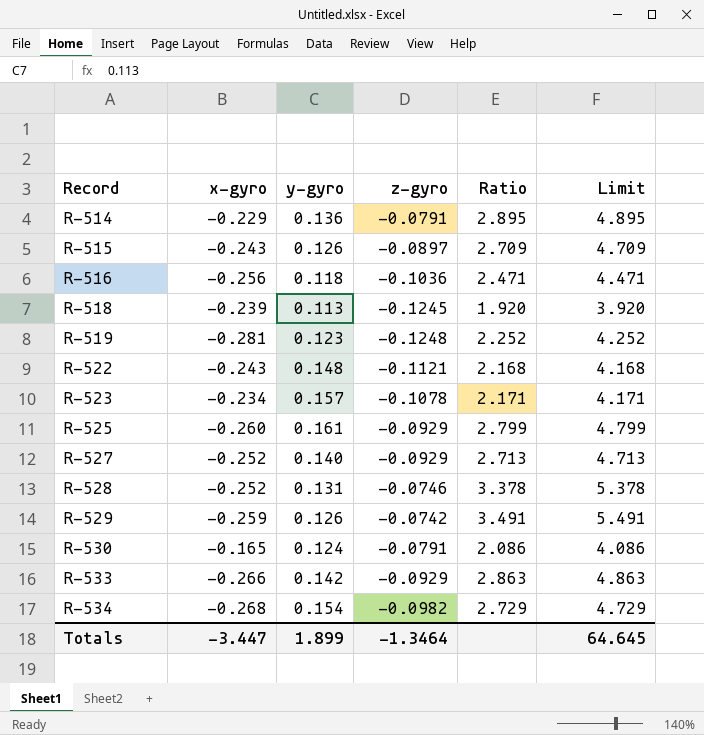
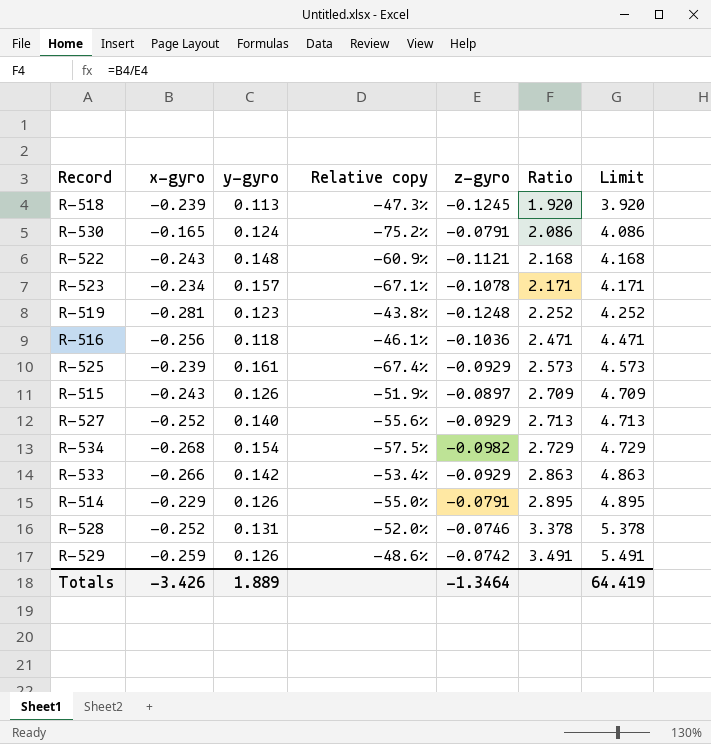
row order: Record ascending -> Ratio ascending
column Relative copy | formula: none -> [y-gyro] / [x-gyro]
R-525 | x-gyro: -0.260 -> -0.239
R-525 | Ratio: 2.799 -> 2.573
R-525 | Limit: 4.799 -> 4.573
R-514 | y-gyro: 0.136 -> 0.126
Totals | x-gyro: -3.447 -> -3.426
Totals | y-gyro: 1.899 -> 1.889
Totals | Limit: 64.645 -> 64.419

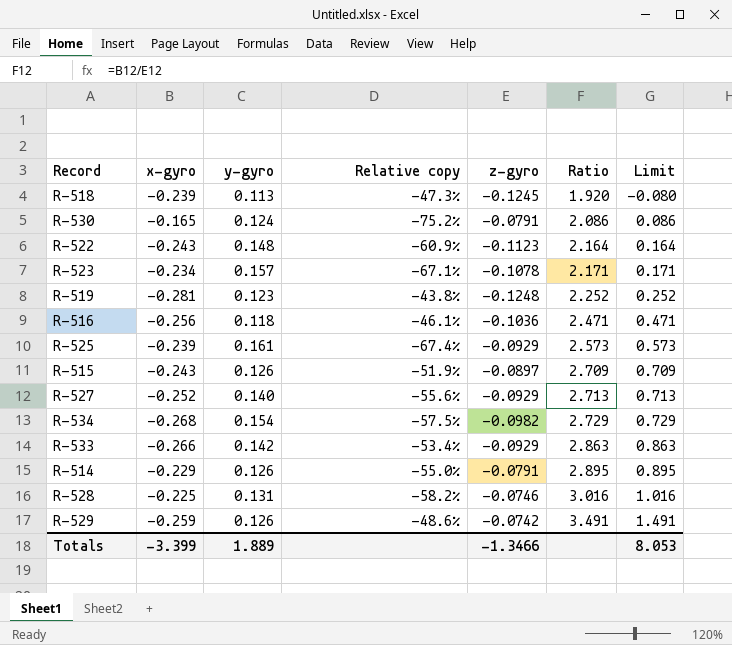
column Limit | formula: [Ratio] + 2 -> [Ratio] - 2
R-522 | z-gyro: -0.1121 -> -0.1123
R-522 | Ratio: 2.168 -> 2.164
R-528 | x-gyro: -0.252 -> -0.225
R-528 | Relative copy: -52.0% -> -58.2%
R-528 | Ratio: 3.378 -> 3.016
Totals | x-gyro: -3.426 -> -3.399
Totals | z-gyro: -1.3464 -> -1.3466
Totals | Limit: 64.419 -> 8.053

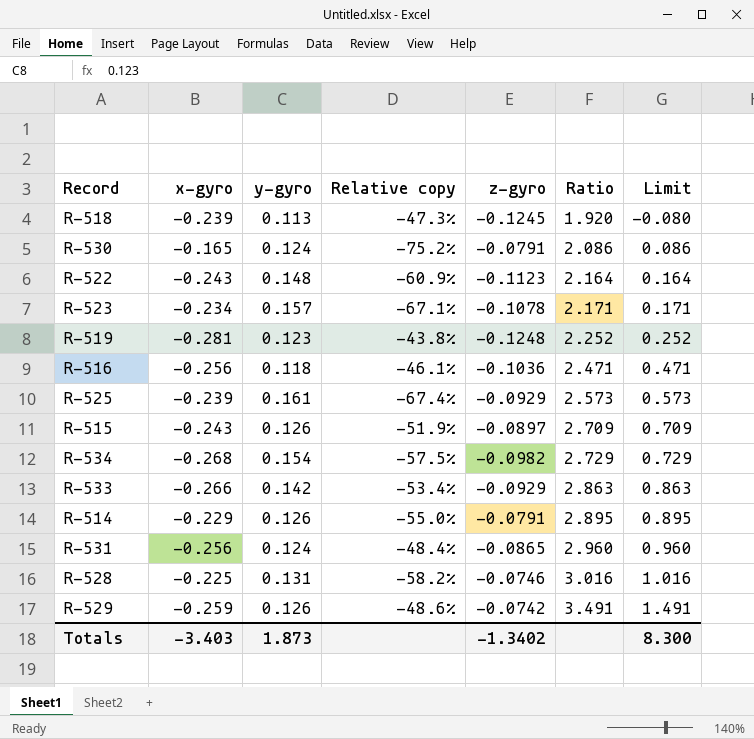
row R-527: -0.252 | 0.140 | -55.6% | -0.0929 | 2.713 | 0.713 -> none
row R-531: none -> -0.256 | 0.124 | -48.4% | -0.0865 | 2.960 | 0.960
Totals | x-gyro: -3.399 -> -3.403
Totals | y-gyro: 1.889 -> 1.873
Totals | z-gyro: -1.3466 -> -1.3402
Totals | Limit: 8.053 -> 8.300

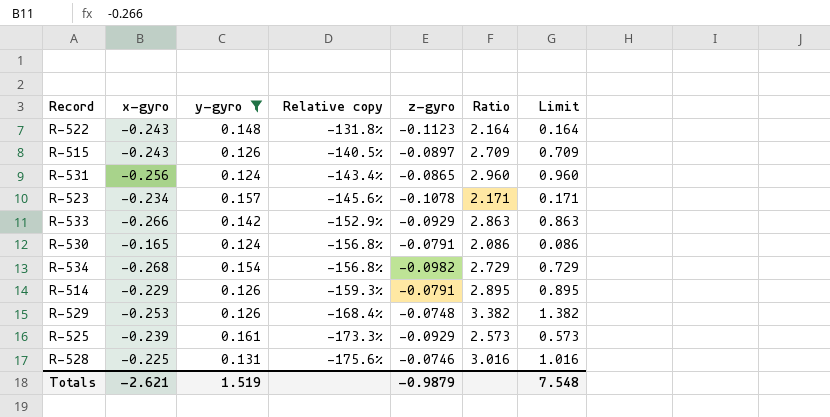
filter: none -> y-gyro >= 0.124
row order: Ratio ascending -> Relative copy descending
column Relative copy | formula: [y-gyro] / [x-gyro] -> [y-gyro] / [z-gyro]
R-529 | x-gyro: -0.259 -> -0.253
R-529 | z-gyro: -0.0742 -> -0.0748
R-529 | Ratio: 3.491 -> 3.382
R-529 | Limit: 1.491 -> 1.382
Totals | x-gyro: -3.403 -> -2.621
Totals | y-gyro: 1.873 -> 1.519
Totals | z-gyro: -1.3402 -> -0.9879
Totals | Limit: 8.300 -> 7.548

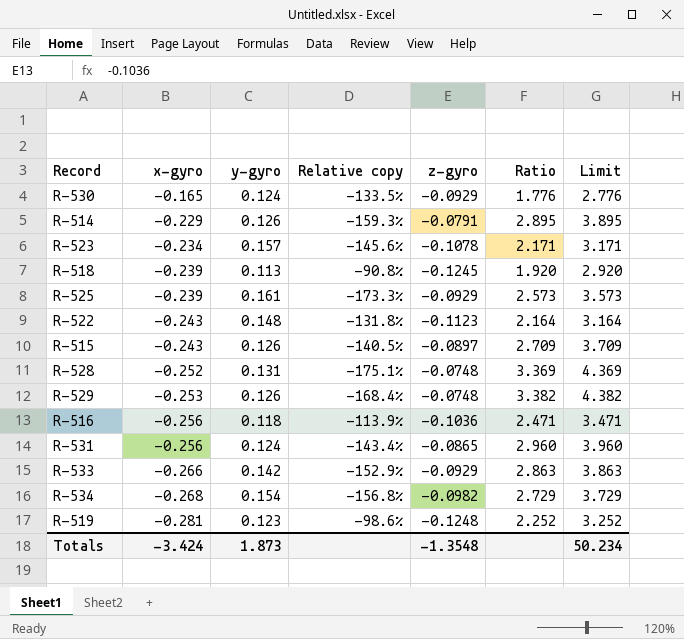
filter: y-gyro >= 0.124 -> none
row order: Relative copy descending -> x-gyro descending
column Limit | formula: [Ratio] - 2 -> [Ratio] + 1
R-530 | Relative copy: -156.8% -> -133.5%
R-530 | z-gyro: -0.0791 -> -0.0929
R-530 | Ratio: 2.086 -> 1.776
R-528 | x-gyro: -0.225 -> -0.252
R-528 | Relative copy: -175.6% -> -175.1%
R-528 | z-gyro: -0.0746 -> -0.0748
R-528 | Ratio: 3.016 -> 3.369
Totals | x-gyro: -2.621 -> -3.424
Totals | y-gyro: 1.519 -> 1.873
Totals | z-gyro: -0.9879 -> -1.3548
Totals | Limit: 7.548 -> 50.234

